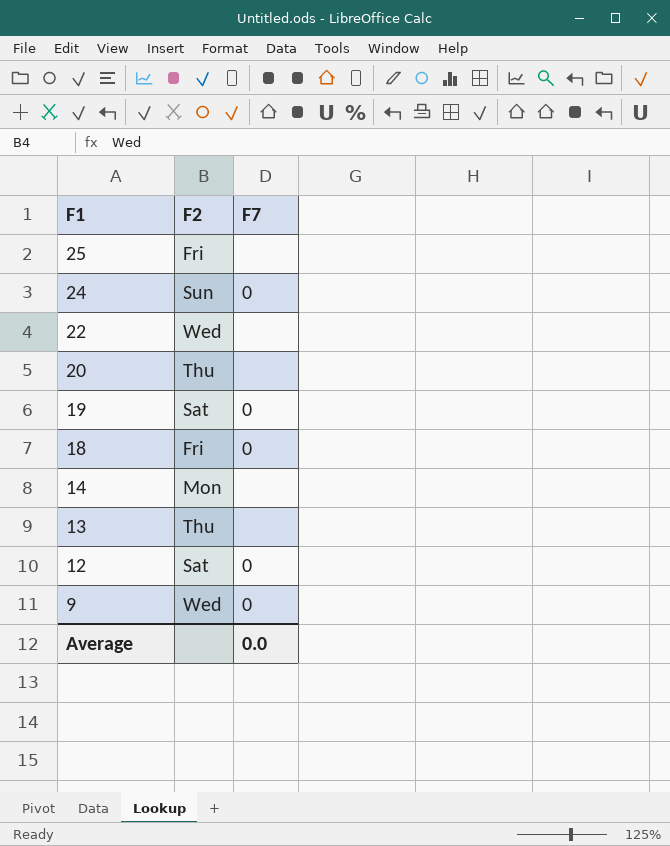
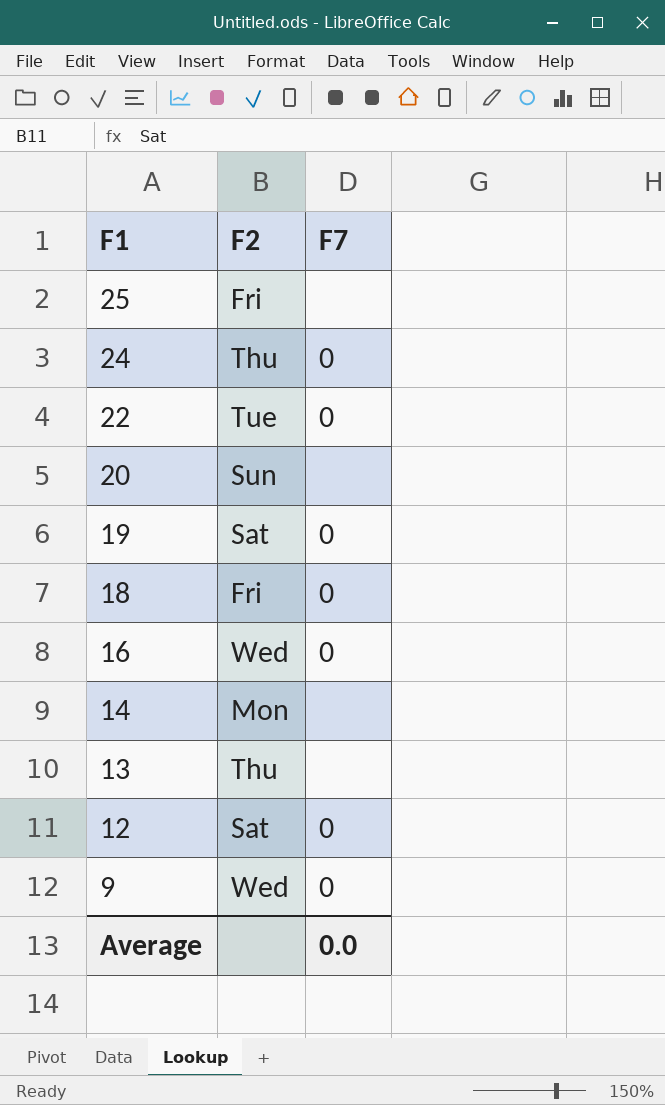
24 | F2: Sun -> Thu
22 | F2: Wed -> Tue
22 | F7: none -> 0
20 | F2: Thu -> Sun
row 16: none -> Wed | 0

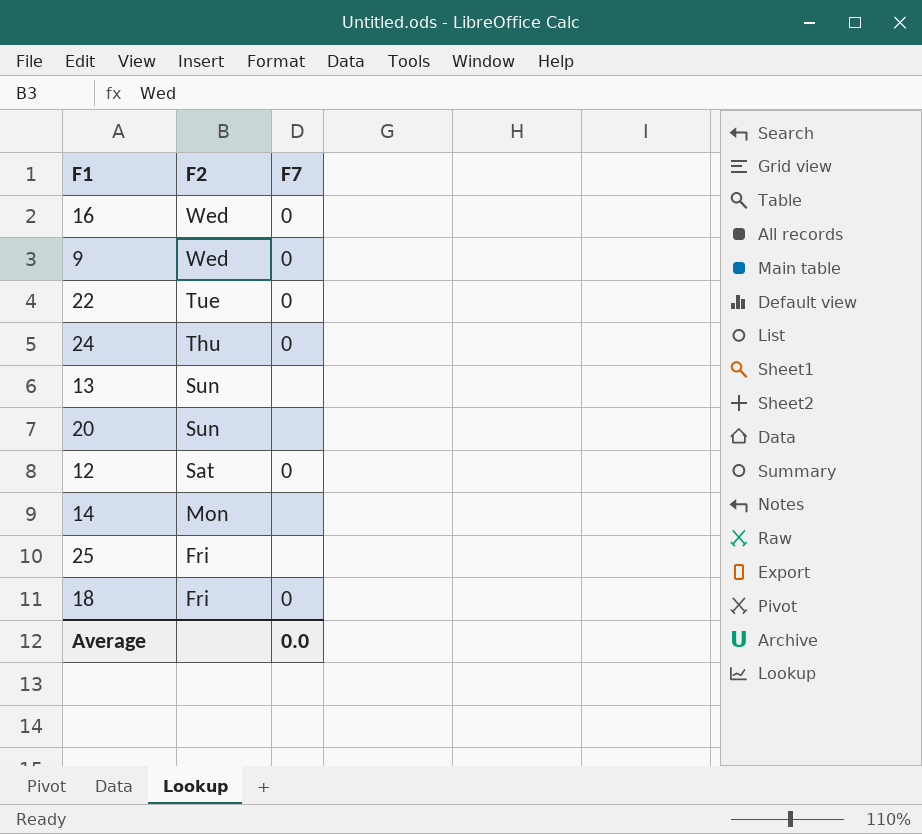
row order: F1 descending -> F2 descending
row 19: Sat | 0 -> none
13 | F2: Thu -> Sun

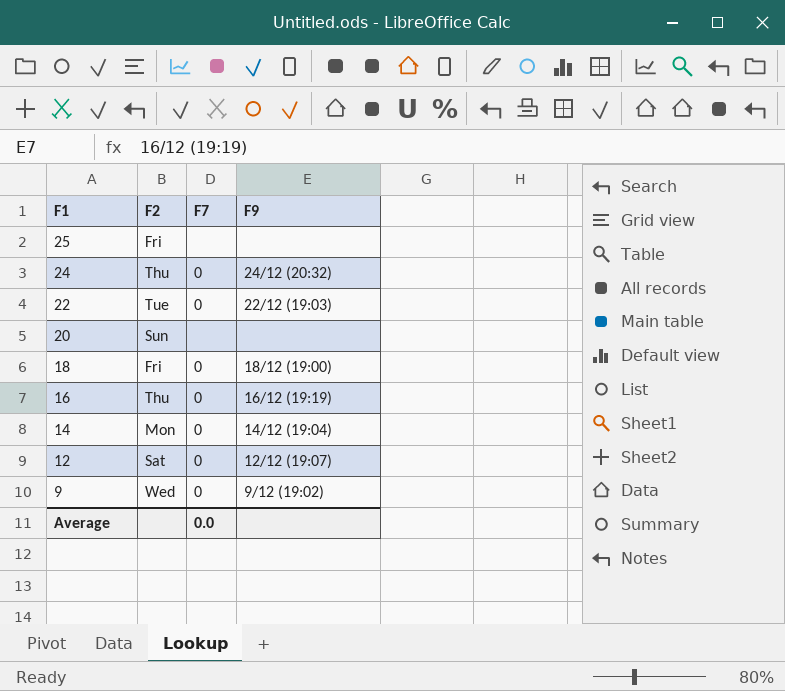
row order: F2 descending -> F1 descending
column F9 | position: none -> 4
row 13: Sun | none -> none
16 | F2: Wed -> Thu
14 | F7: none -> 0

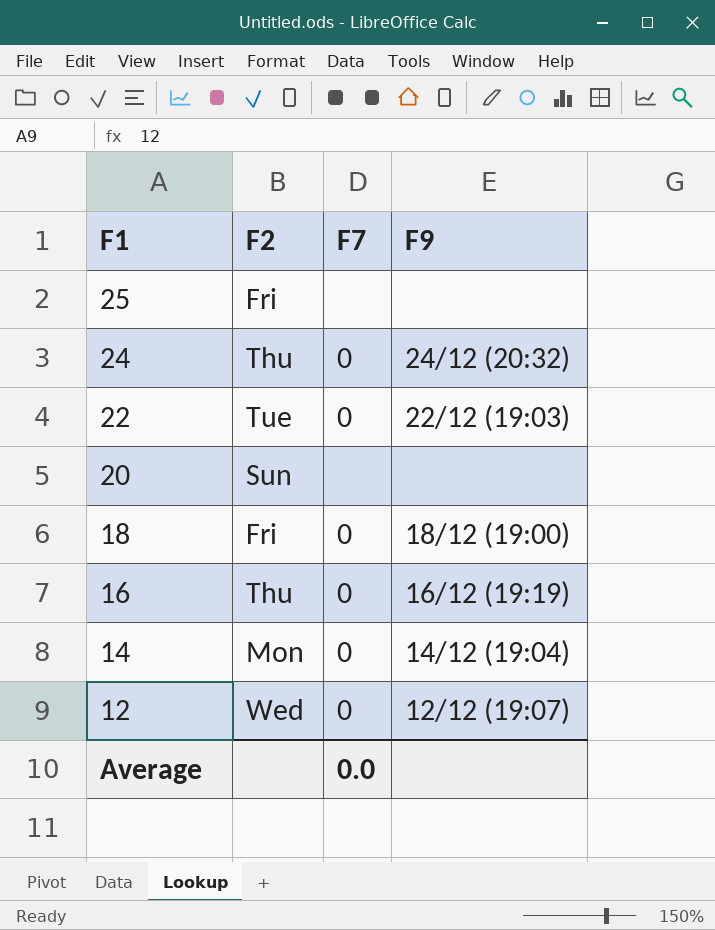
row 9: Wed | 0 | 9/12 (19:02) -> none
12 | F2: Sat -> Wed

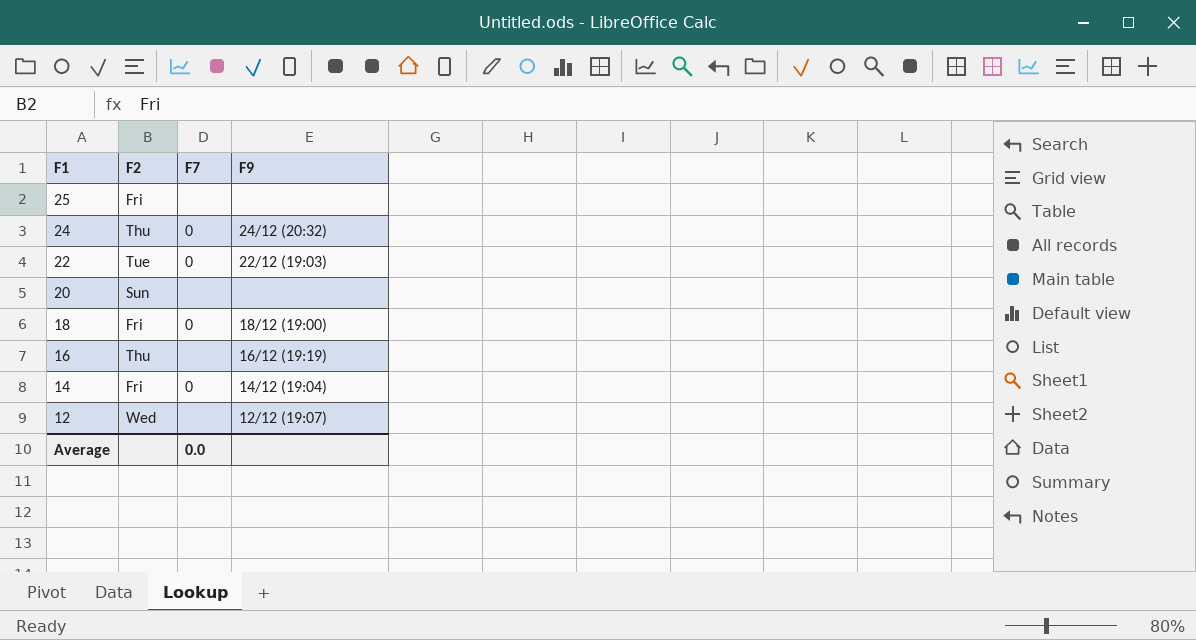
16 | F7: 0 -> none
14 | F2: Mon -> Fri
12 | F7: 0 -> none

